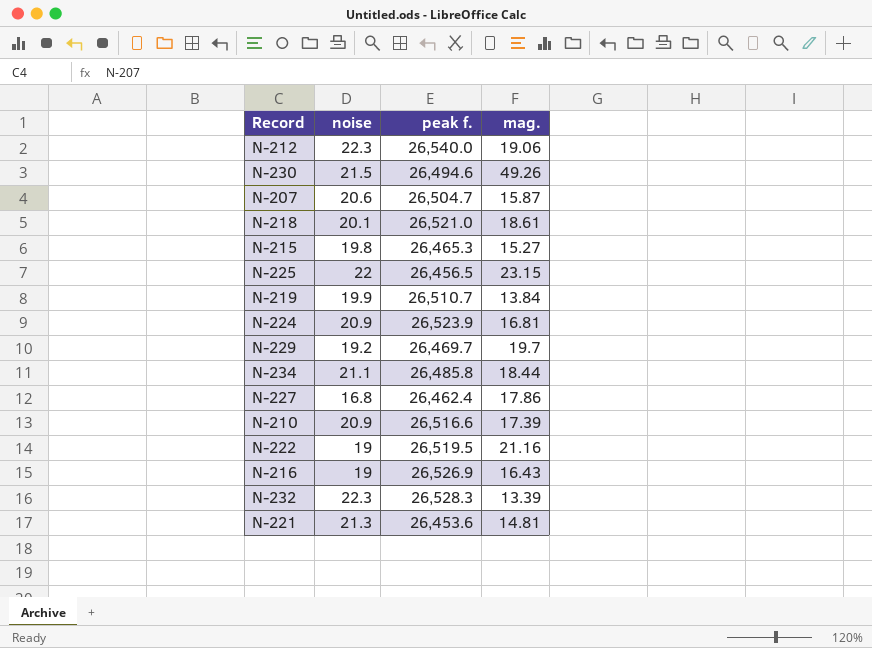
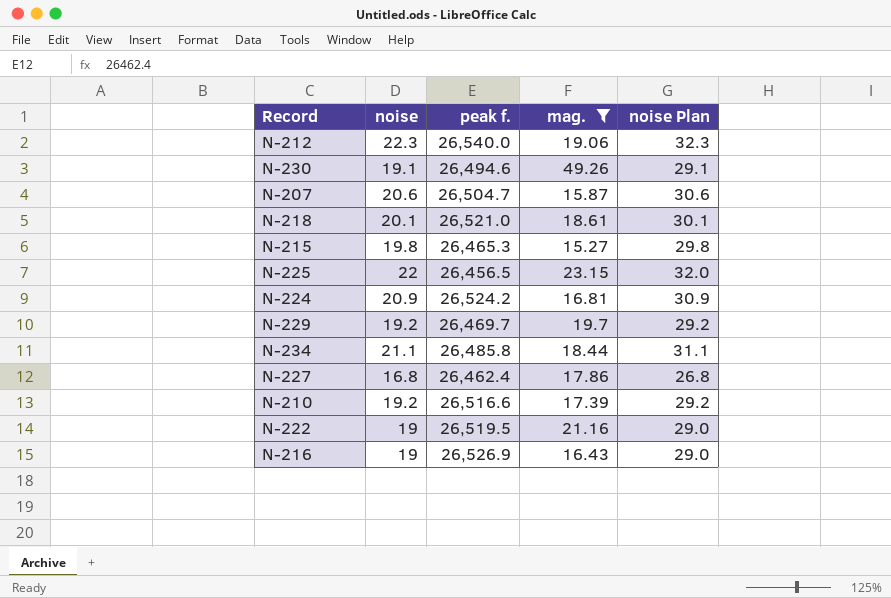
filter: none -> mag. >= 15.27
column noise Plan | formula: none -> [noise] + 10
N-230 | noise: 21.5 -> 19.1
N-224 | peak f.: 26,523.9 -> 26,524.2
N-210 | noise: 20.9 -> 19.2

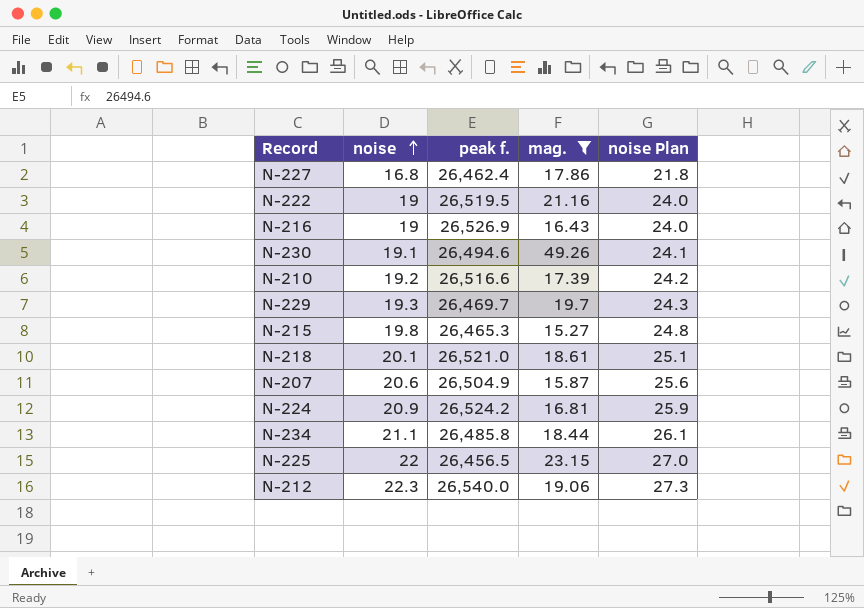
row order: none -> noise ascending
column noise Plan | formula: [noise] + 10 -> [noise] + 5
N-229 | noise: 19.2 -> 19.3
N-207 | peak f.: 26,504.7 -> 26,504.9

